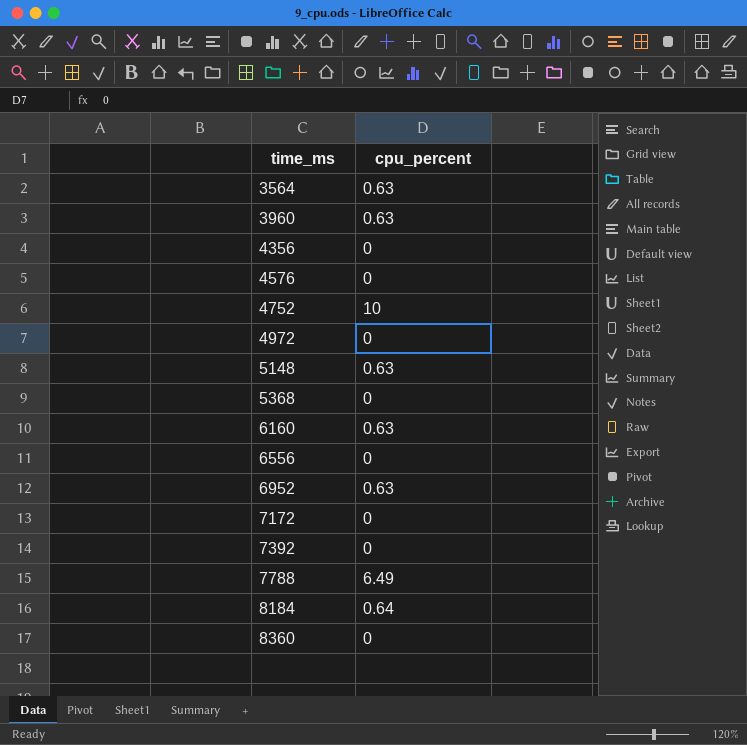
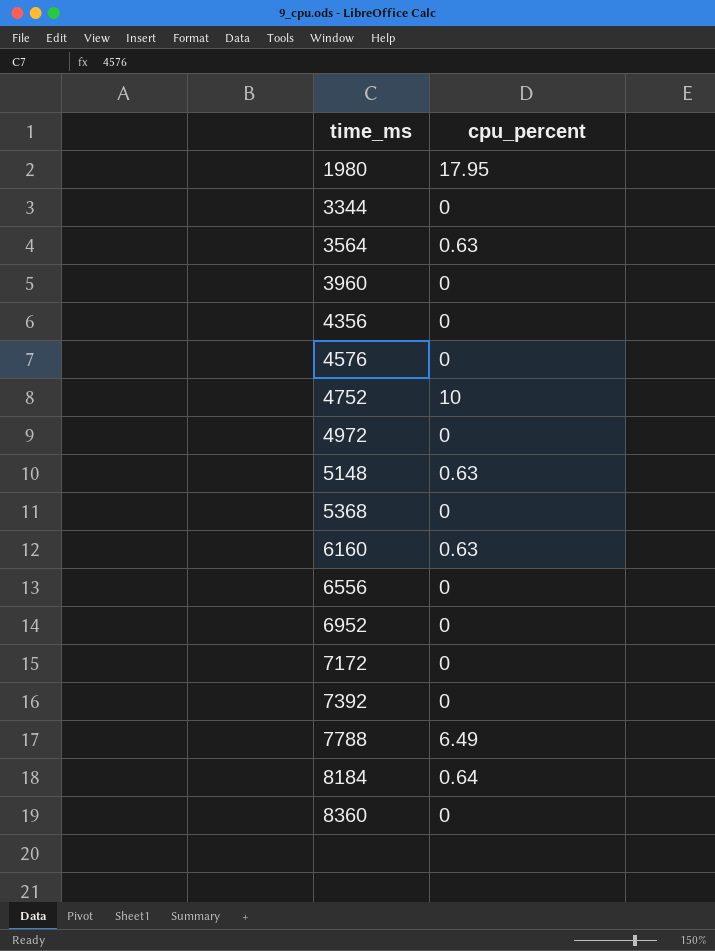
row 1980: none -> 17.95
row 3344: none -> 0
3960 | cpu_percent: 0.63 -> 0
6952 | cpu_percent: 0.63 -> 0

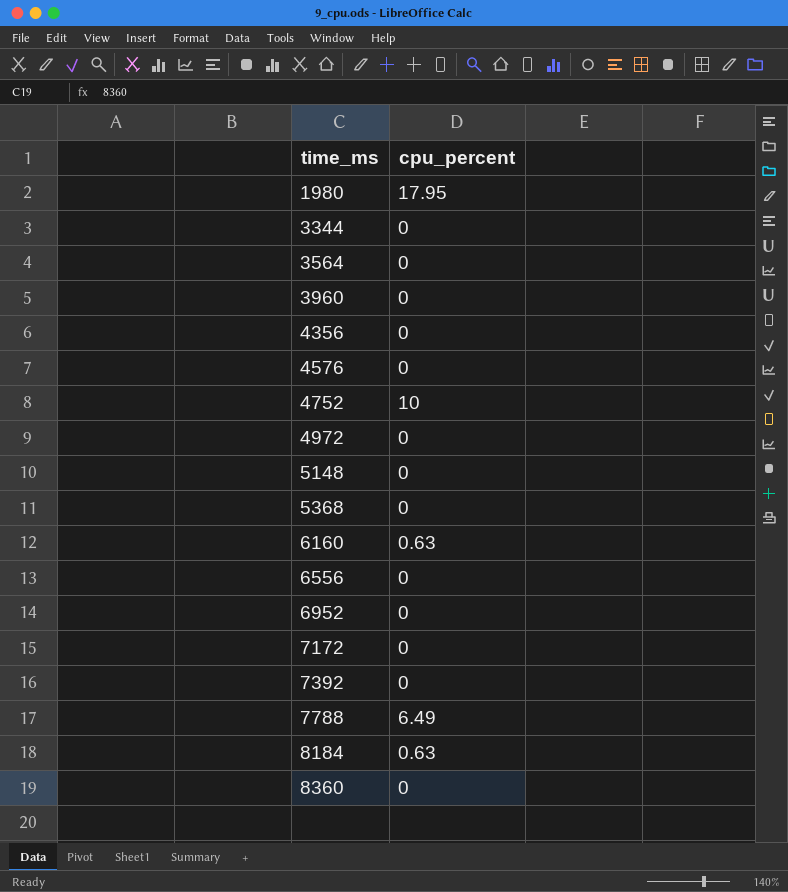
3564 | cpu_percent: 0.63 -> 0
5148 | cpu_percent: 0.63 -> 0
8184 | cpu_percent: 0.64 -> 0.63

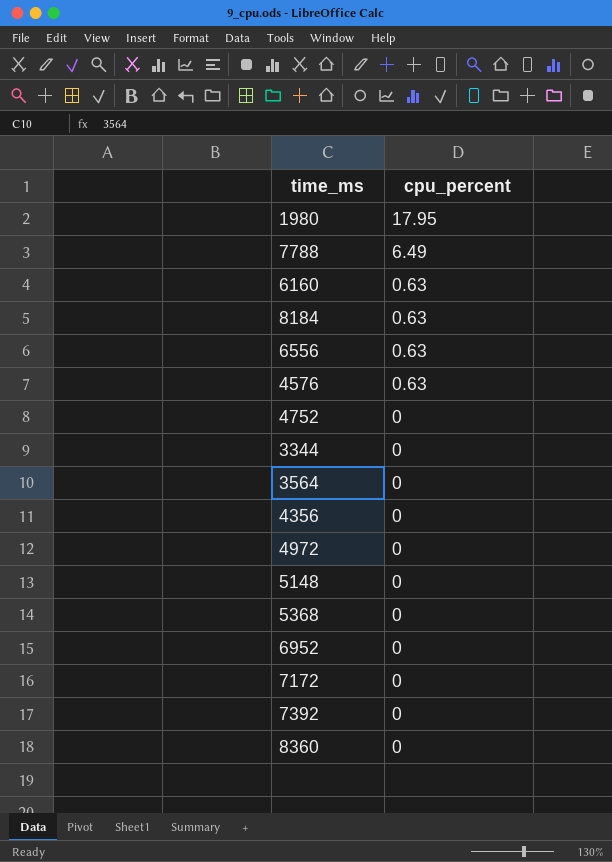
row order: time_ms ascending -> cpu_percent descending
row 3960: 0 -> none
6556 | cpu_percent: 0 -> 0.63
4576 | cpu_percent: 0 -> 0.63
4752 | cpu_percent: 10 -> 0

